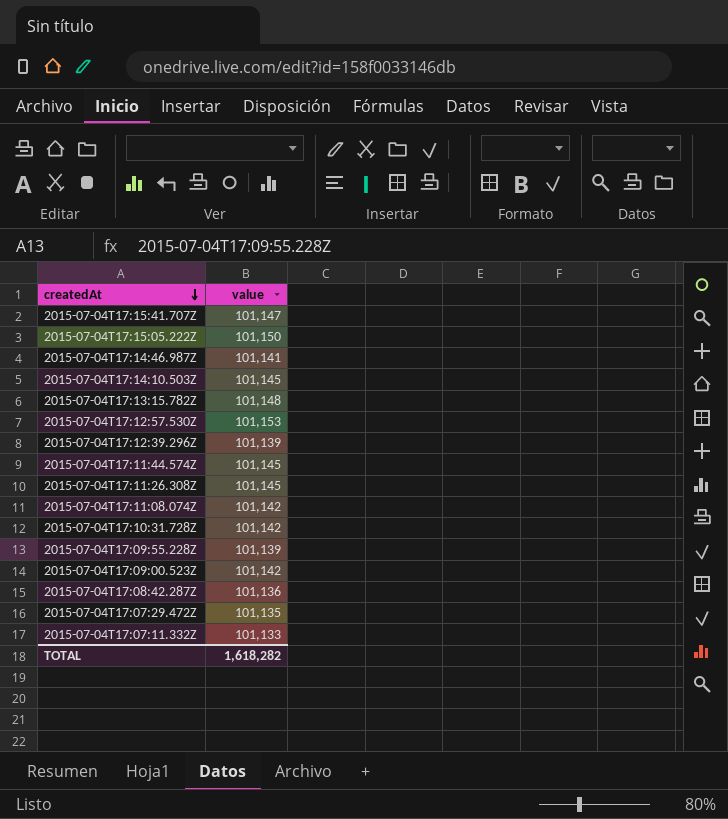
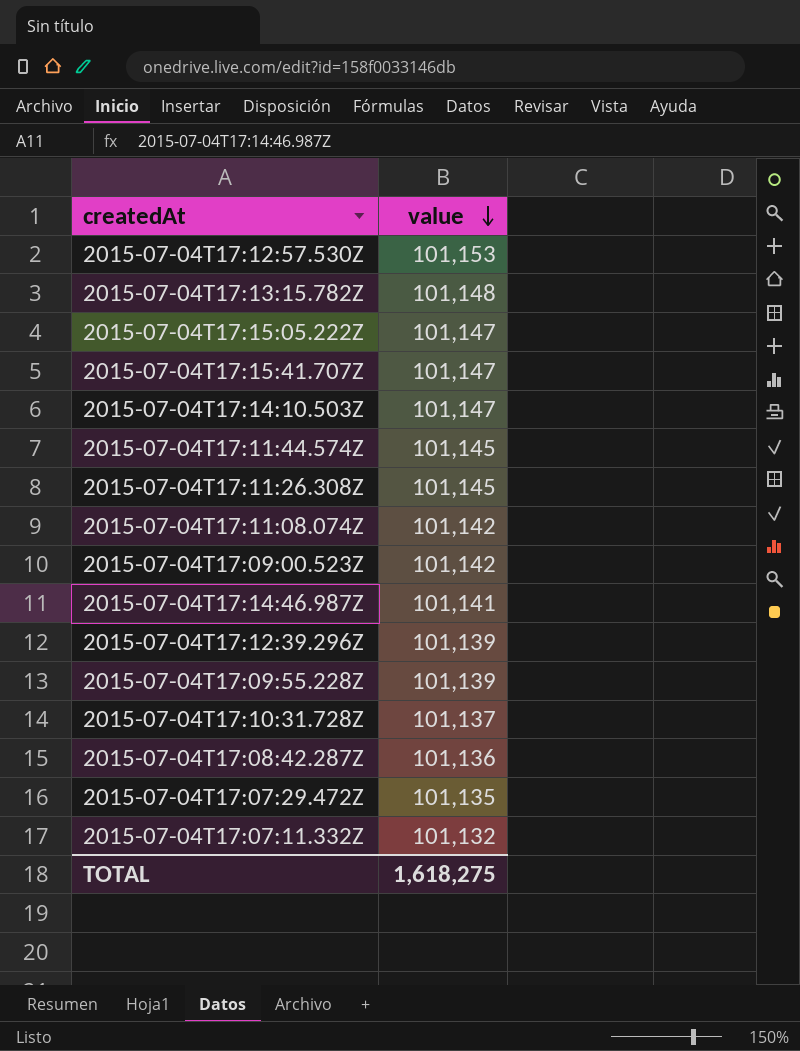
row order: createdAt descending -> value descending
2015-07-04T17:15:05.222Z | value: 101,150 -> 101,147
2015-07-04T17:14:10.503Z | value: 101,145 -> 101,147
2015-07-04T17:10:31.728Z | value: 101,142 -> 101,137
2015-07-04T17:07:11.332Z | value: 101,133 -> 101,132
TOTAL | value: 1,618,282 -> 1,618,275

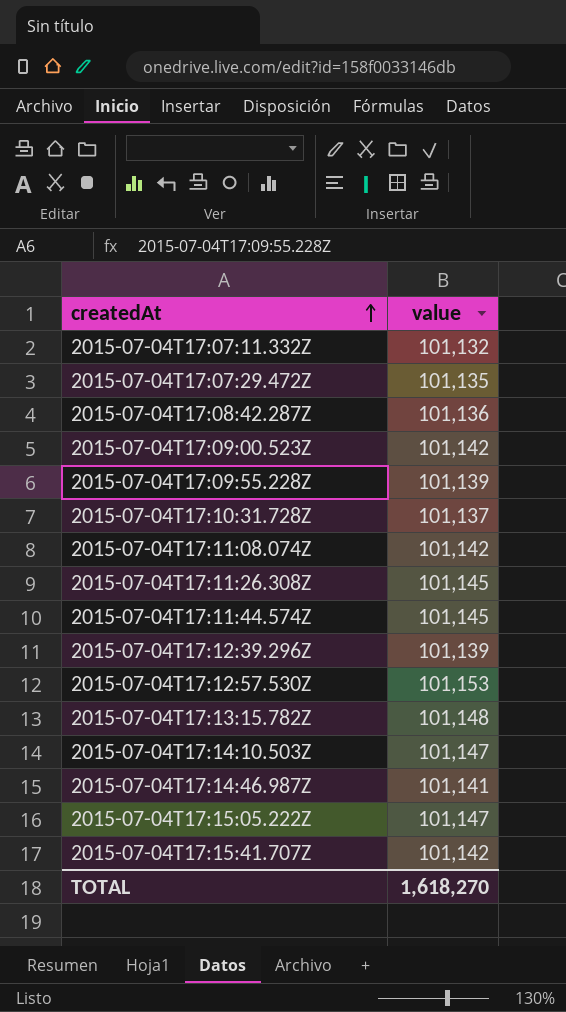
row order: value descending -> createdAt ascending
2015-07-04T17:15:41.707Z | value: 101,147 -> 101,142
TOTAL | value: 1,618,275 -> 1,618,270

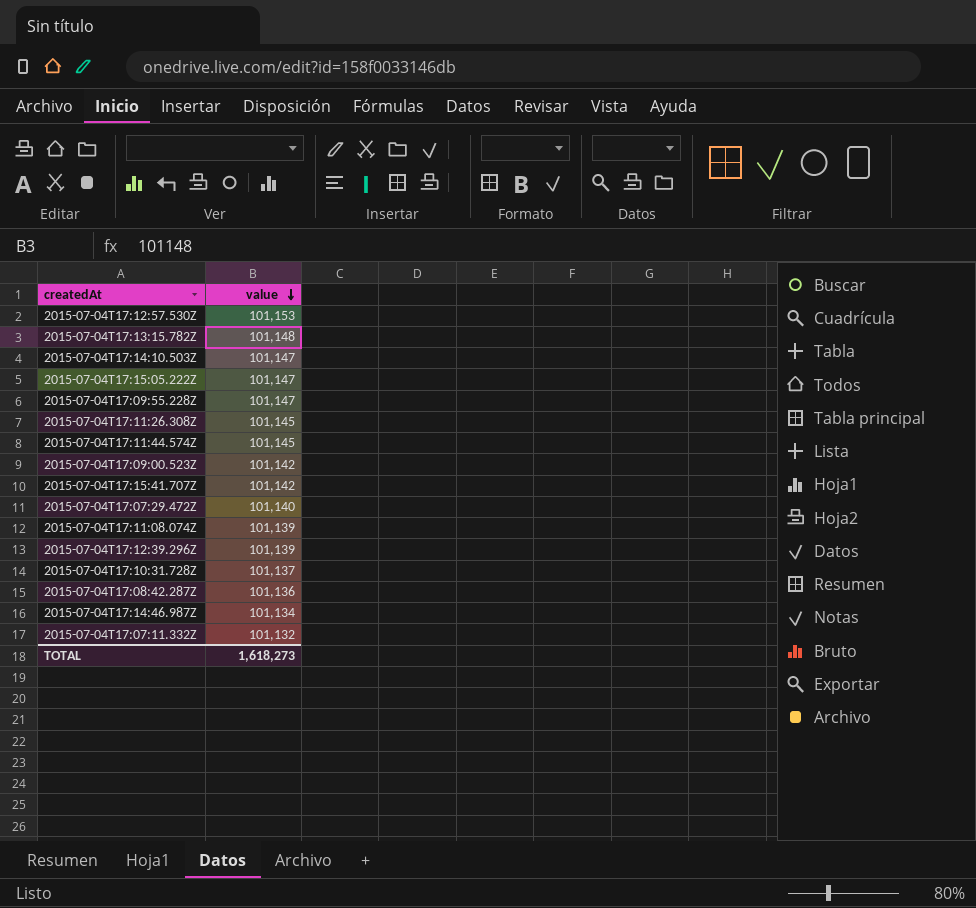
row order: createdAt ascending -> value descending
2015-07-04T17:09:55.228Z | value: 101,139 -> 101,147
2015-07-04T17:07:29.472Z | value: 101,135 -> 101,140
2015-07-04T17:11:08.074Z | value: 101,142 -> 101,139
2015-07-04T17:14:46.987Z | value: 101,141 -> 101,134
TOTAL | value: 1,618,270 -> 1,618,273

